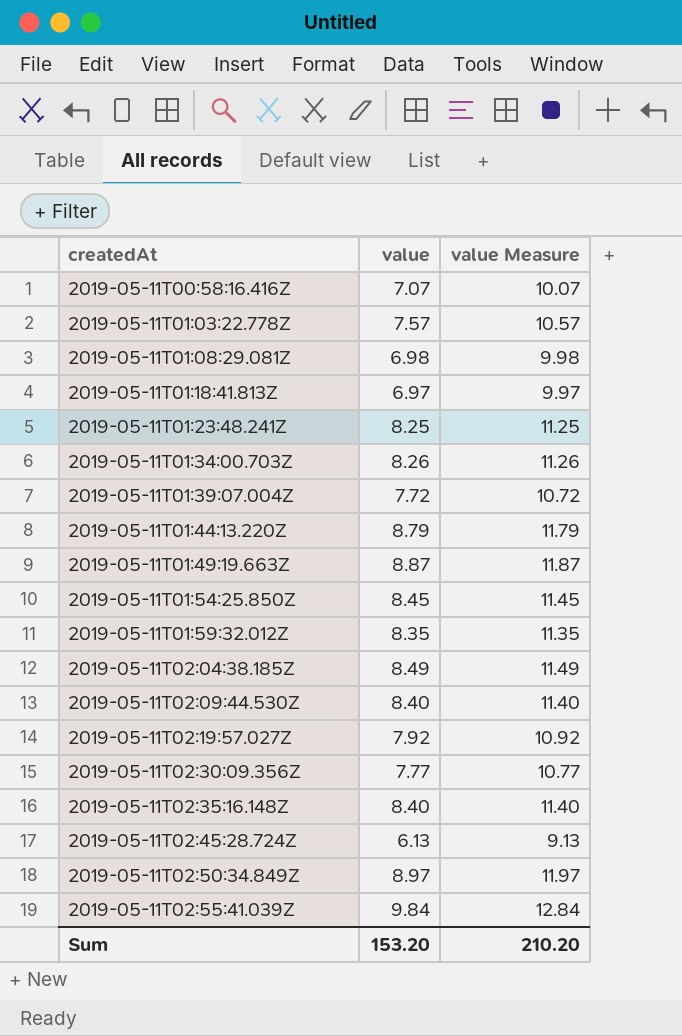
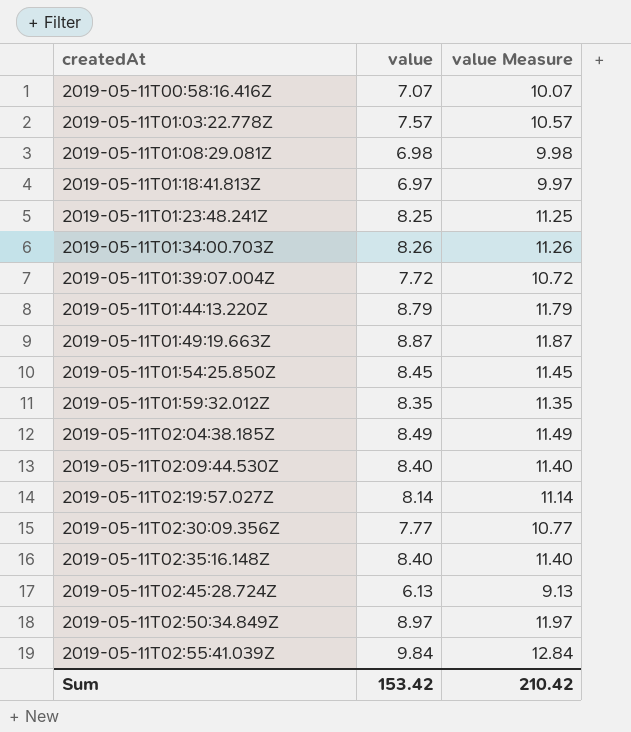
2019-05-11T02:19:57.027Z | value: 7.92 -> 8.14
2019-05-11T02:19:57.027Z | value Measure: 10.92 -> 11.14
Sum | value: 153.20 -> 153.42
Sum | value Measure: 210.20 -> 210.42

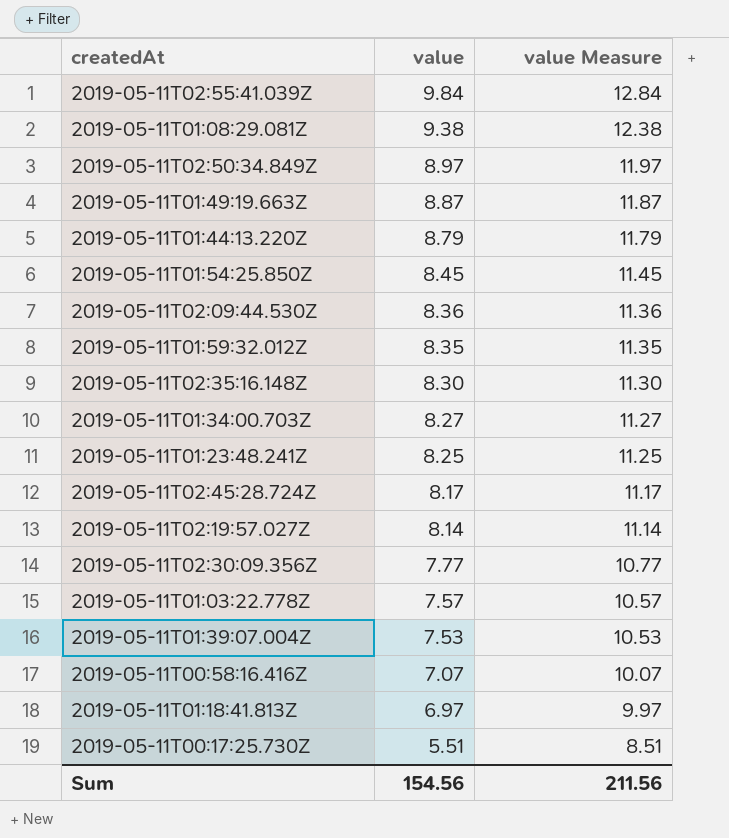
row order: createdAt ascending -> value descending
row 2019-05-11T02:04:38.185Z: 8.49 | 11.49 -> none
2019-05-11T01:08:29.081Z | value: 6.98 -> 9.38
2019-05-11T01:08:29.081Z | value Measure: 9.98 -> 12.38
2019-05-11T02:09:44.530Z | value: 8.40 -> 8.36
2019-05-11T02:09:44.530Z | value Measure: 11.40 -> 11.36
2019-05-11T02:35:16.148Z | value: 8.40 -> 8.30
2019-05-11T02:35:16.148Z | value Measure: 11.40 -> 11.30
2019-05-11T01:34:00.703Z | value: 8.26 -> 8.27
2019-05-11T01:34:00.703Z | value Measure: 11.26 -> 11.27
2019-05-11T02:45:28.724Z | value: 6.13 -> 8.17
2019-05-11T02:45:28.724Z | value Measure: 9.13 -> 11.17
2019-05-11T01:39:07.004Z | value: 7.72 -> 7.53
2019-05-11T01:39:07.004Z | value Measure: 10.72 -> 10.53
row 2019-05-11T00:17:25.730Z: none -> 5.51 | 8.51
Sum | value: 153.42 -> 154.56
Sum | value Measure: 210.42 -> 211.56

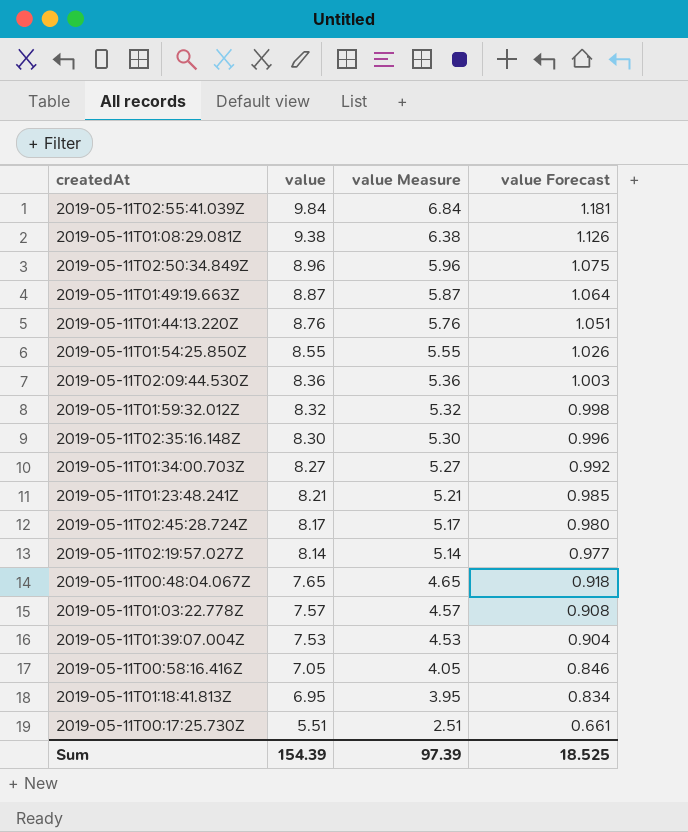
column value Measure | formula: [value] + 3 -> [value] - 3
column value Forecast | formula: none -> [value] * 0.12
row 2019-05-11T02:30:09.356Z: 7.77 | 10.77 -> none
2019-05-11T02:50:34.849Z | value: 8.97 -> 8.96
2019-05-11T01:44:13.220Z | value: 8.79 -> 8.76
2019-05-11T01:54:25.850Z | value: 8.45 -> 8.55
2019-05-11T01:59:32.012Z | value: 8.35 -> 8.32
2019-05-11T01:23:48.241Z | value: 8.25 -> 8.21
row 2019-05-11T00:48:04.067Z: none -> 7.65 | 4.65 | 0.918
2019-05-11T00:58:16.416Z | value: 7.07 -> 7.05
2019-05-11T01:18:41.813Z | value: 6.97 -> 6.95
Sum | value: 154.56 -> 154.39
Sum | value Measure: 211.56 -> 97.39

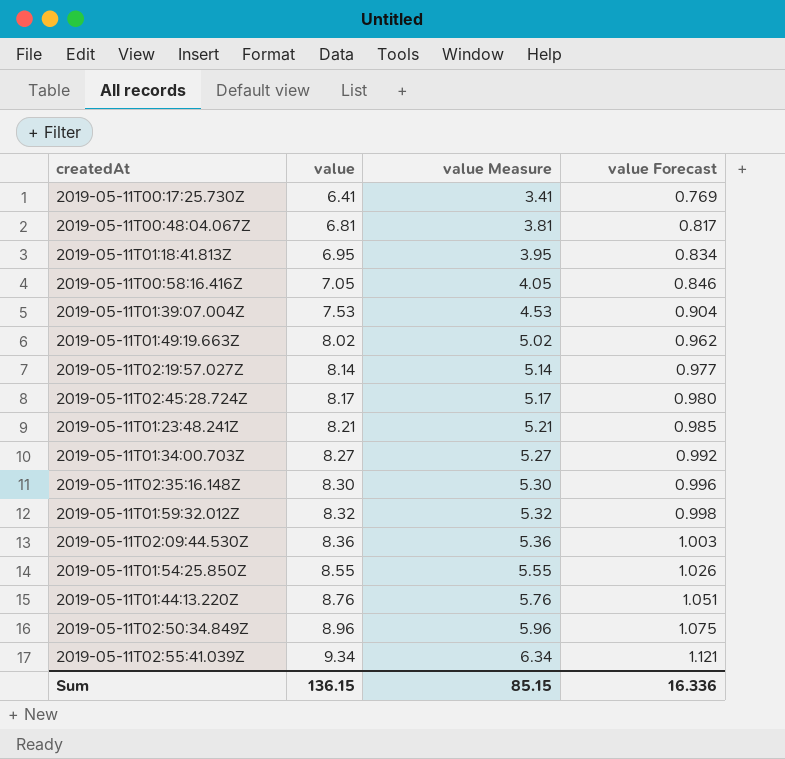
row order: value descending -> value ascending
row 2019-05-11T01:08:29.081Z: 9.38 | 6.38 | 1.126 -> none
row 2019-05-11T01:03:22.778Z: 7.57 | 4.57 | 0.908 -> none
2019-05-11T00:17:25.730Z | value: 5.51 -> 6.41
2019-05-11T00:17:25.730Z | value Measure: 2.51 -> 3.41
2019-05-11T00:17:25.730Z | value Forecast: 0.661 -> 0.769
2019-05-11T00:48:04.067Z | value: 7.65 -> 6.81
2019-05-11T00:48:04.067Z | value Measure: 4.65 -> 3.81
2019-05-11T00:48:04.067Z | value Forecast: 0.918 -> 0.817
2019-05-11T01:49:19.663Z | value: 8.87 -> 8.02
2019-05-11T01:49:19.663Z | value Measure: 5.87 -> 5.02
2019-05-11T01:49:19.663Z | value Forecast: 1.064 -> 0.962
2019-05-11T02:55:41.039Z | value: 9.84 -> 9.34
2019-05-11T02:55:41.039Z | value Measure: 6.84 -> 6.34
2019-05-11T02:55:41.039Z | value Forecast: 1.181 -> 1.121
Sum | value: 154.39 -> 136.15
Sum | value Measure: 97.39 -> 85.15
Sum | value Forecast: 18.525 -> 16.336

